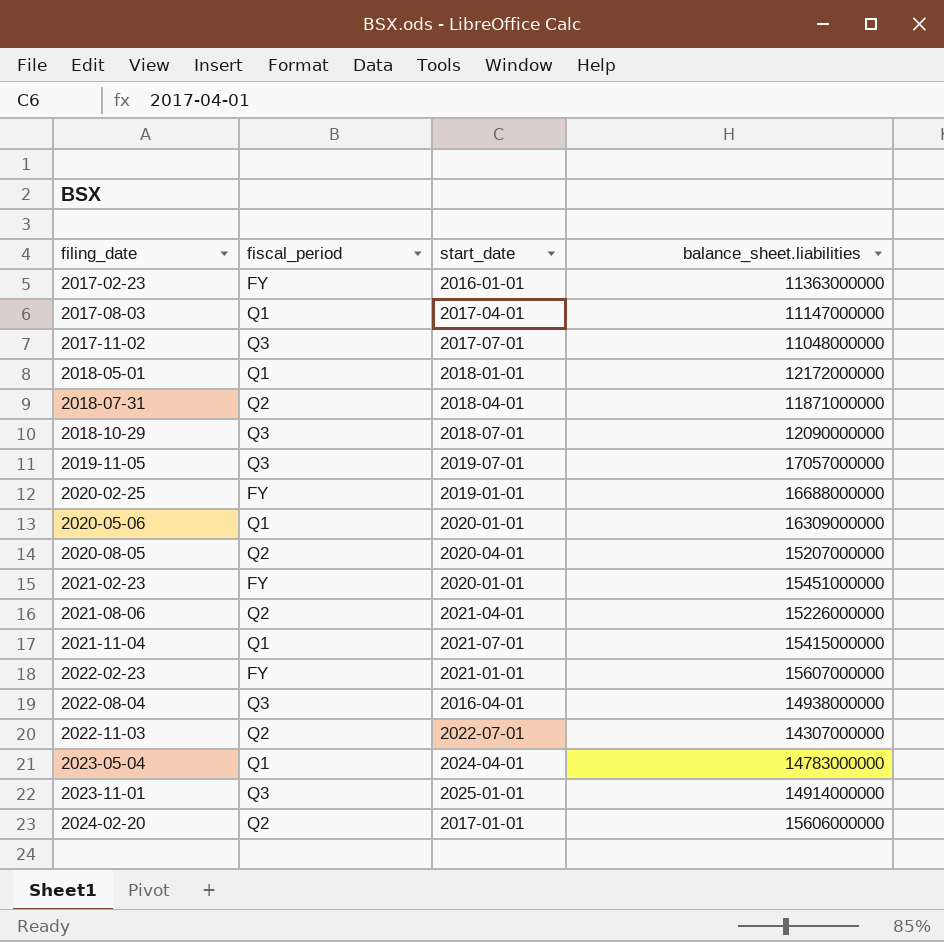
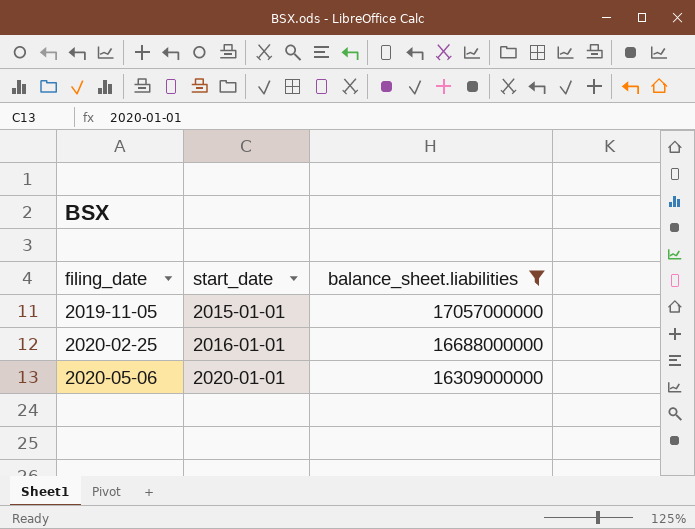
filter: none -> balance_sheet.liabilities >= 16309000000
column fiscal_period | position: 2 -> none
2019-11-05 | start_date: 2019-07-01 -> 2015-01-01
2020-02-25 | start_date: 2019-01-01 -> 2016-01-01

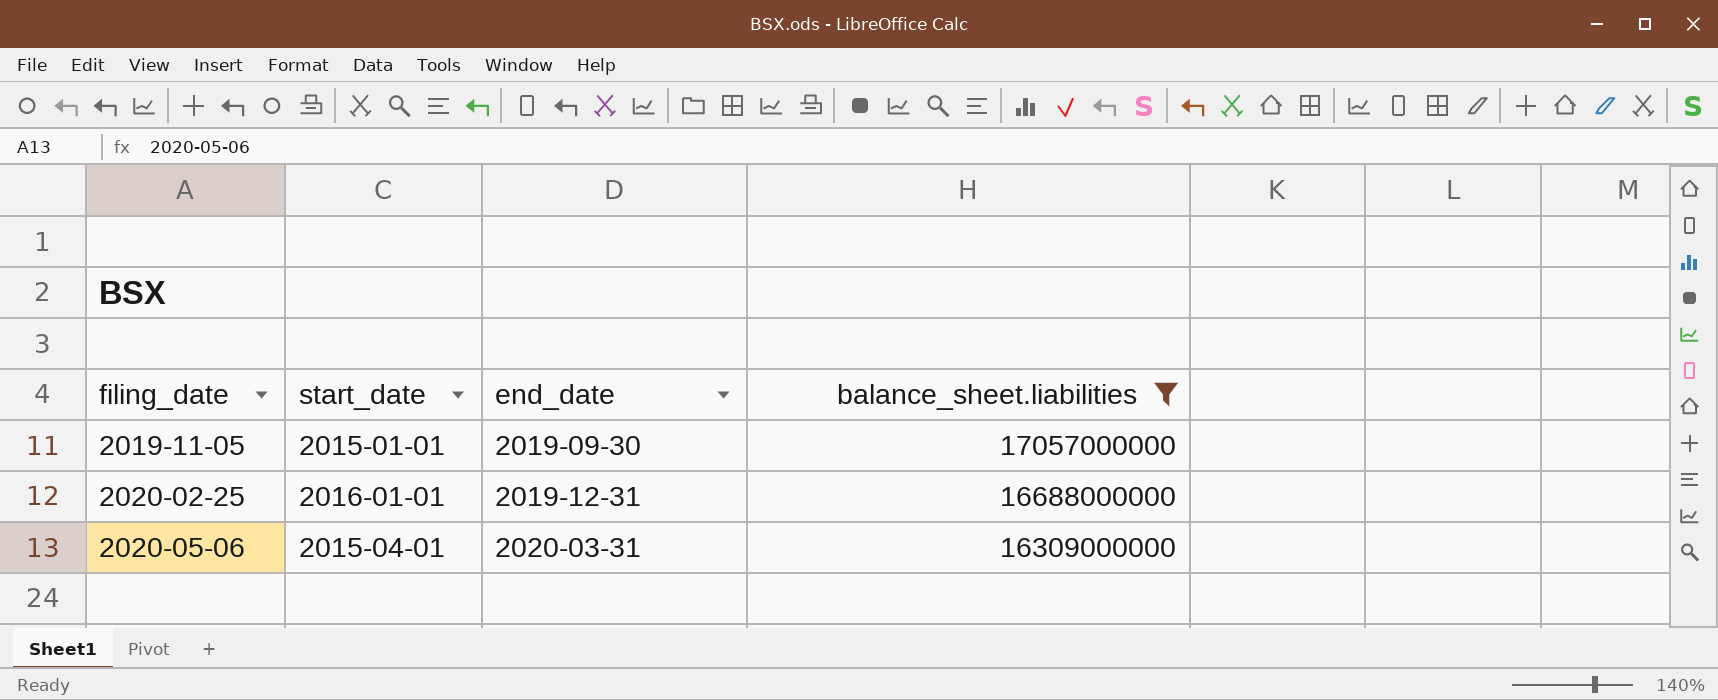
column end_date | position: none -> 3
2020-05-06 | start_date: 2020-01-01 -> 2015-04-01

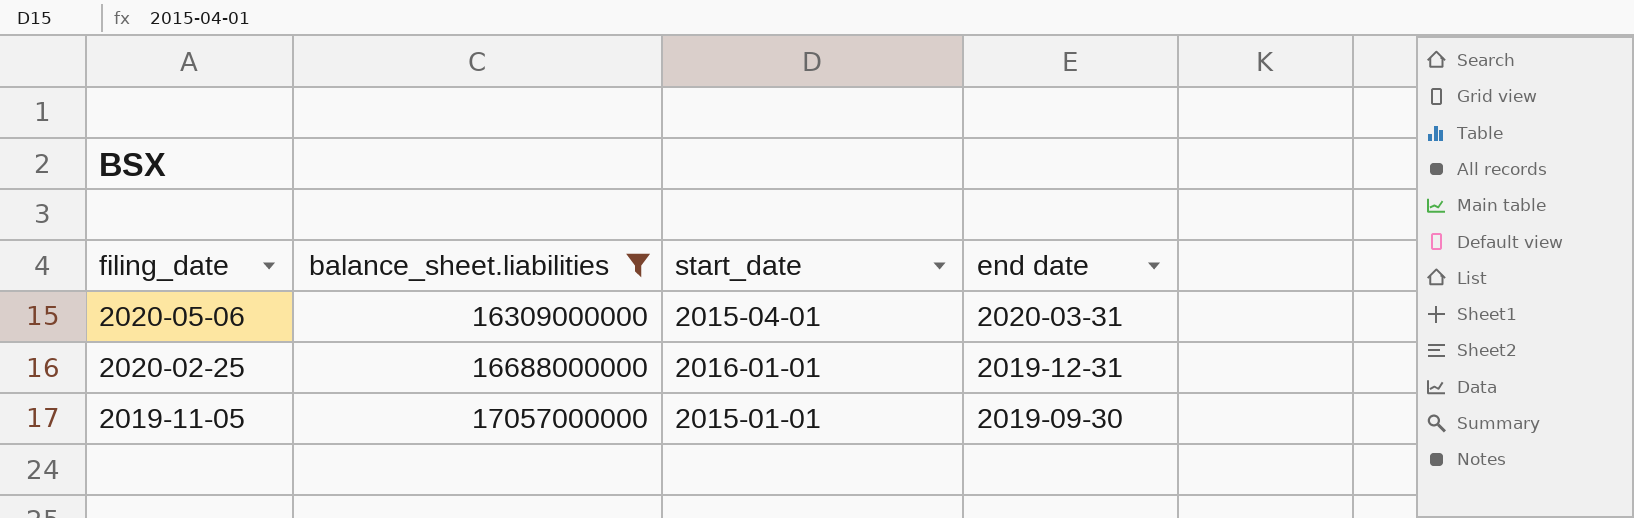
row order: filing_date ascending -> filing_date descending
column balance_sheet.liabilities | position: 4 -> 2
column name: end_date -> end date

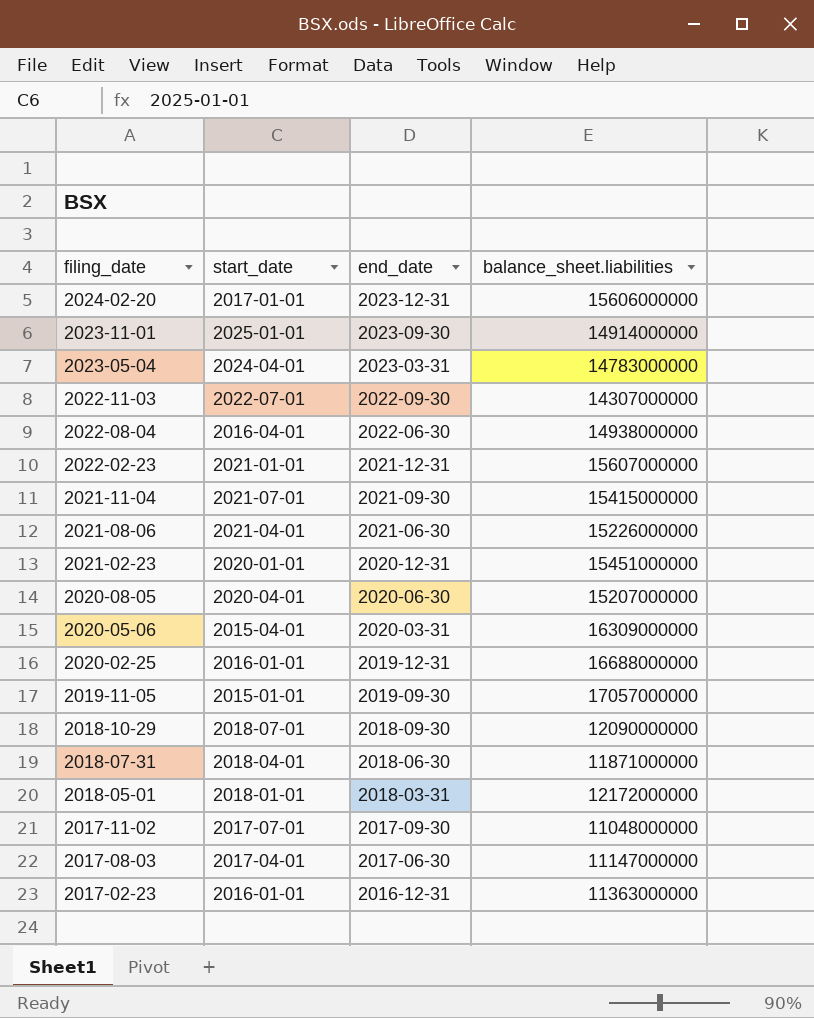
filter: balance_sheet.liabilities >= 16309000000 -> none
column name: end date -> end_date
column balance_sheet.liabilities | position: 2 -> 4

